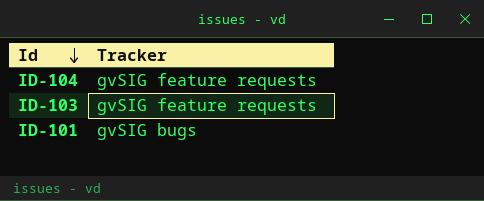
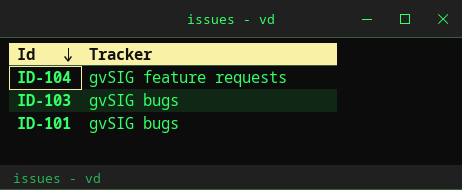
ID-103 | Tracker: gvSIG feature requests -> gvSIG bugs

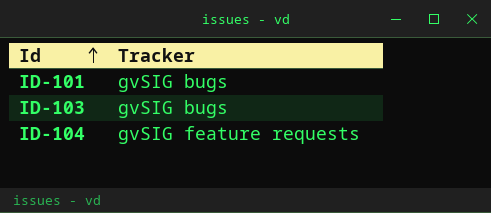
row order: Id descending -> Id ascending

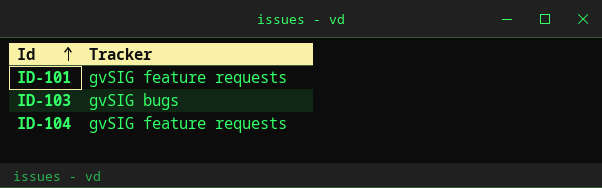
ID-101 | Tracker: gvSIG bugs -> gvSIG feature requests

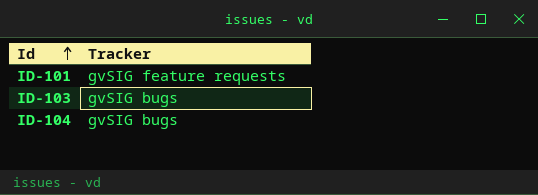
ID-104 | Tracker: gvSIG feature requests -> gvSIG bugs

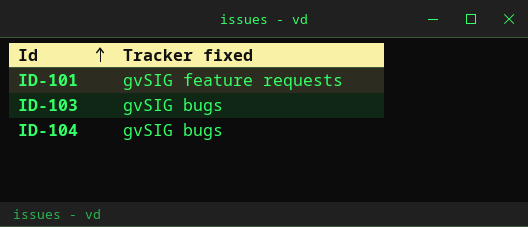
column name: Tracker -> Tracker fixed

